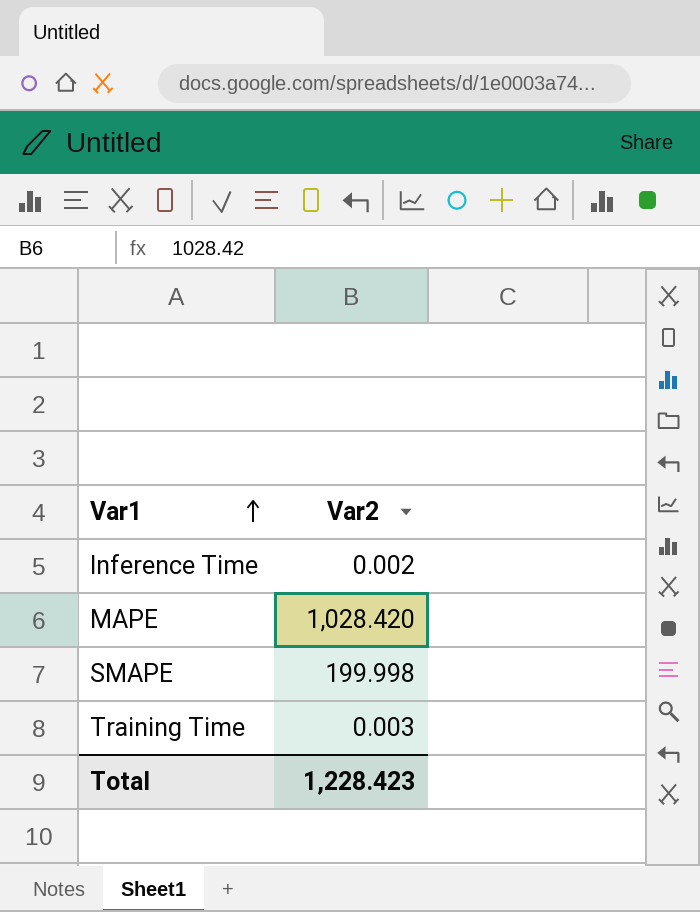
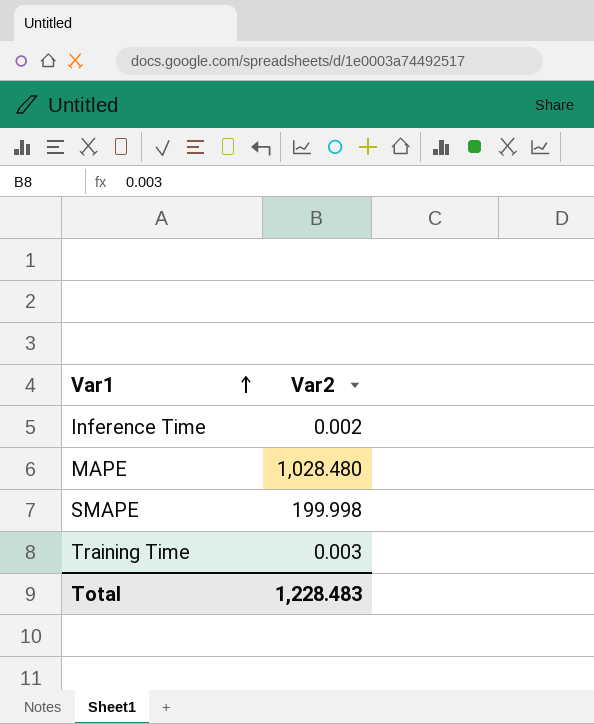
MAPE | Var2: 1,028.420 -> 1,028.480
Total | Var2: 1,228.423 -> 1,228.483

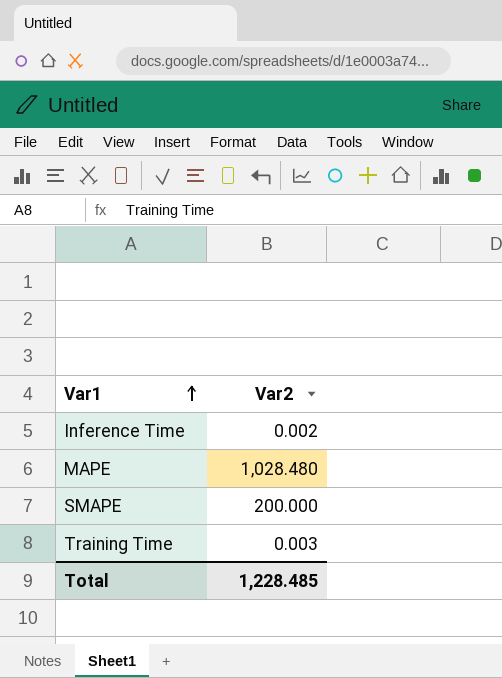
SMAPE | Var2: 199.998 -> 200.000
Total | Var2: 1,228.483 -> 1,228.485

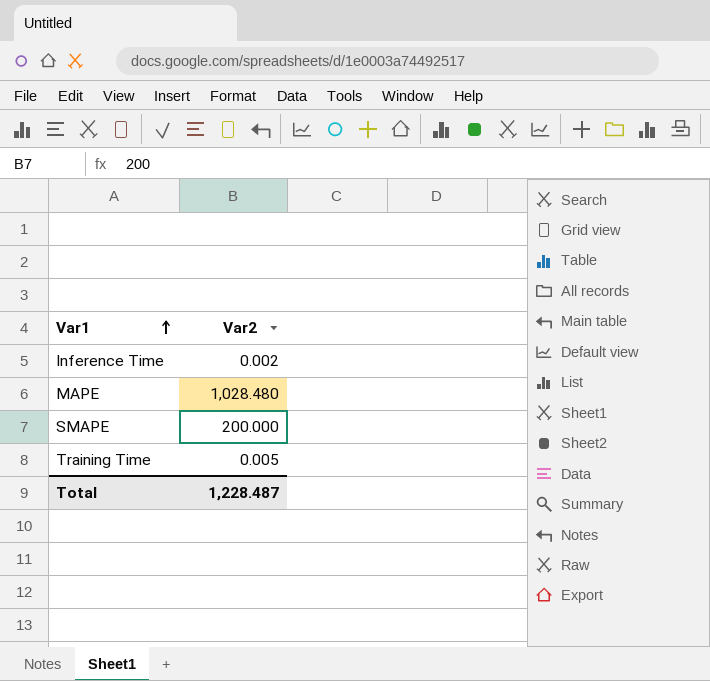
Training Time | Var2: 0.003 -> 0.005
Total | Var2: 1,228.485 -> 1,228.487

